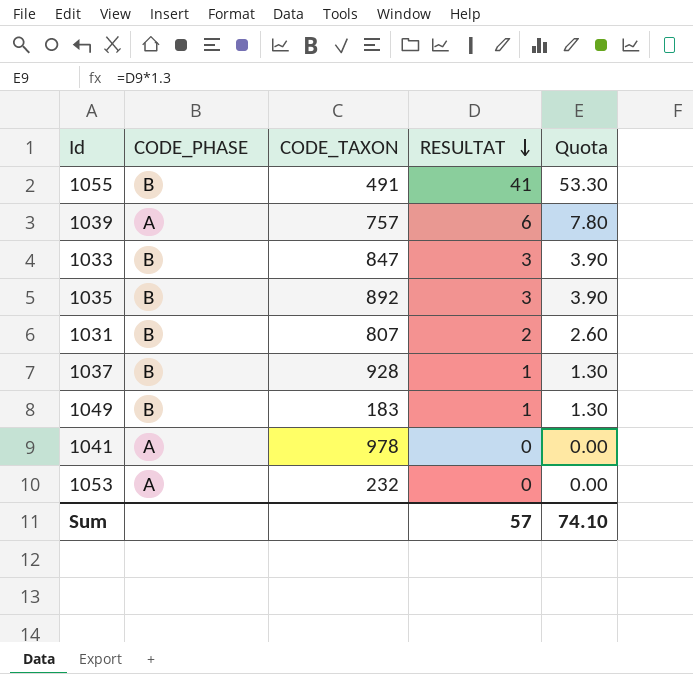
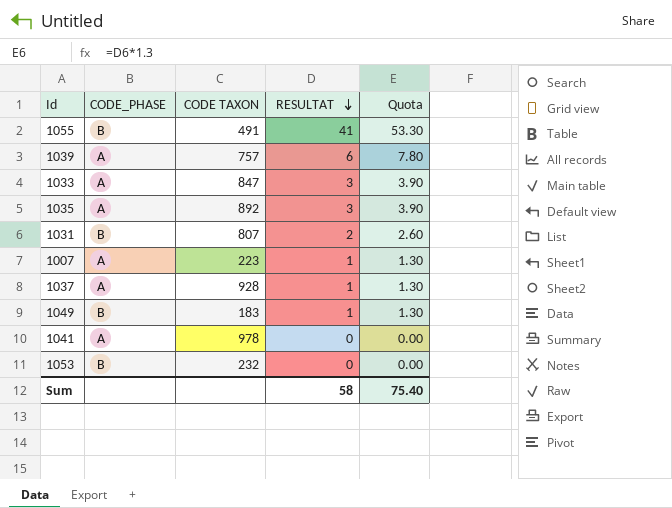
column name: CODE_TAXON -> CODE TAXON
1033 | CODE_PHASE: B -> A
1035 | CODE_PHASE: B -> A
row 1007: none -> A | 223 | 1 | 1.30
1037 | CODE_PHASE: B -> A
1053 | CODE_PHASE: A -> B
Sum | RESULTAT: 57 -> 58
Sum | Quota: 74.10 -> 75.40

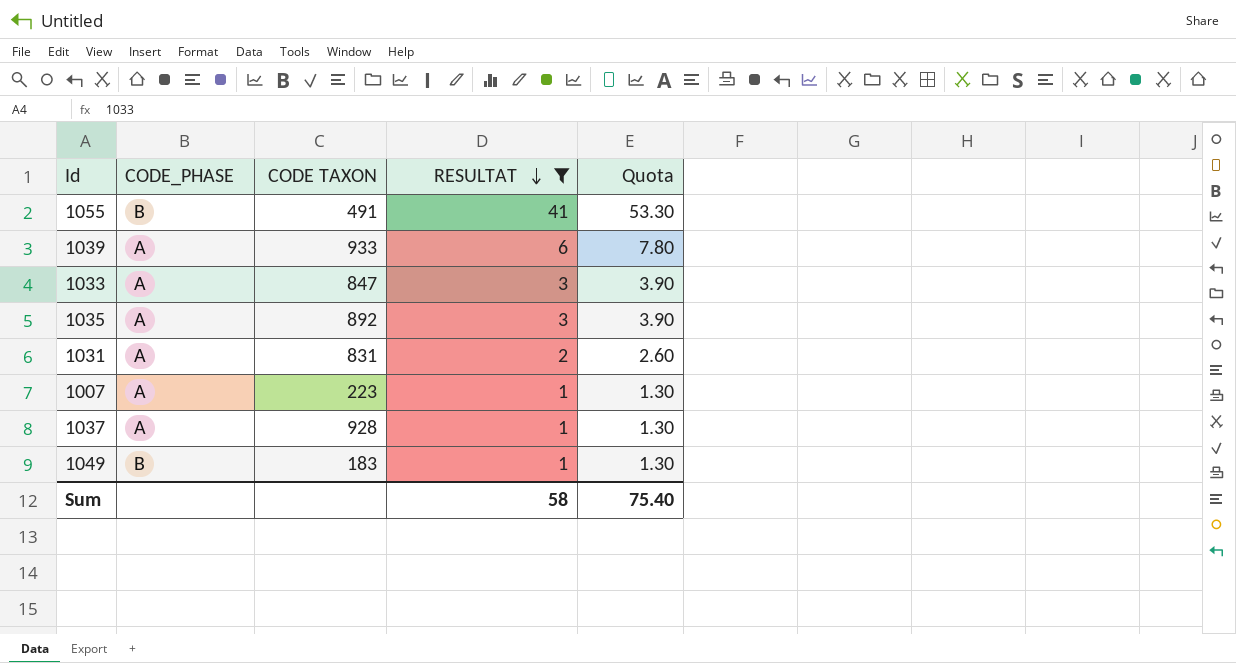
filter: none -> RESULTAT != 0
1039 | CODE TAXON: 757 -> 933
1031 | CODE_PHASE: B -> A
1031 | CODE TAXON: 807 -> 831

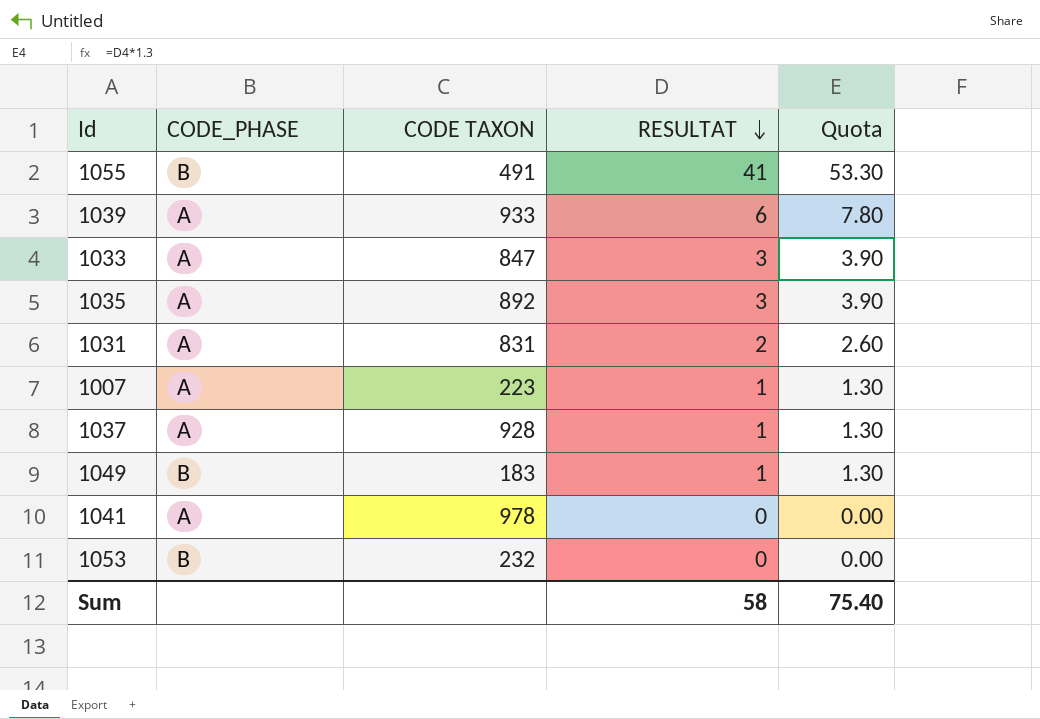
filter: RESULTAT != 0 -> none

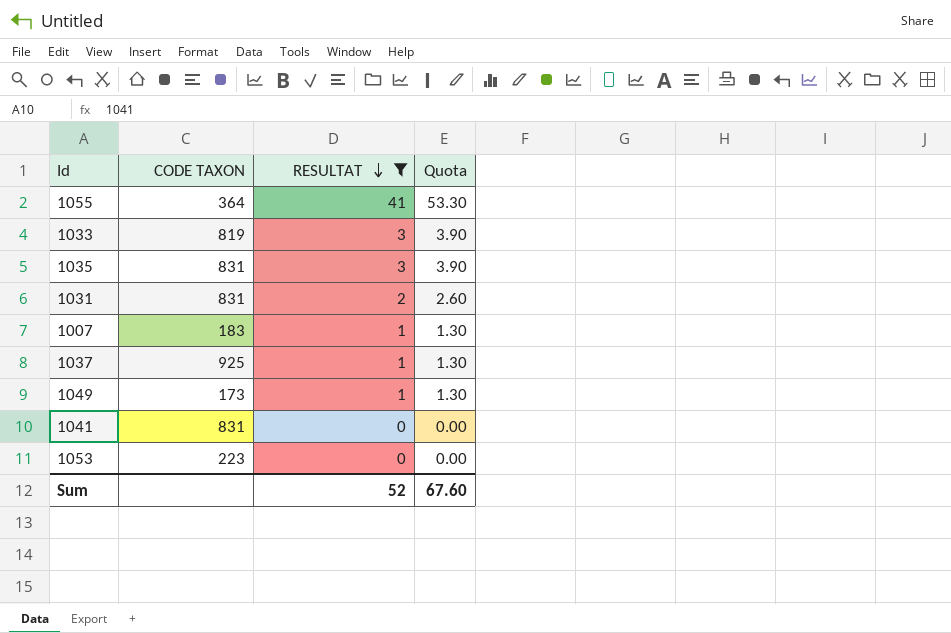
filter: none -> RESULTAT != 6
column CODE_PHASE | position: 2 -> none
1055 | CODE TAXON: 491 -> 364
1033 | CODE TAXON: 847 -> 819
1035 | CODE TAXON: 892 -> 831
1007 | CODE TAXON: 223 -> 183
1037 | CODE TAXON: 928 -> 925
1049 | CODE TAXON: 183 -> 173
1041 | CODE TAXON: 978 -> 831
1053 | CODE TAXON: 232 -> 223
Sum | RESULTAT: 58 -> 52
Sum | Quota: 75.40 -> 67.60

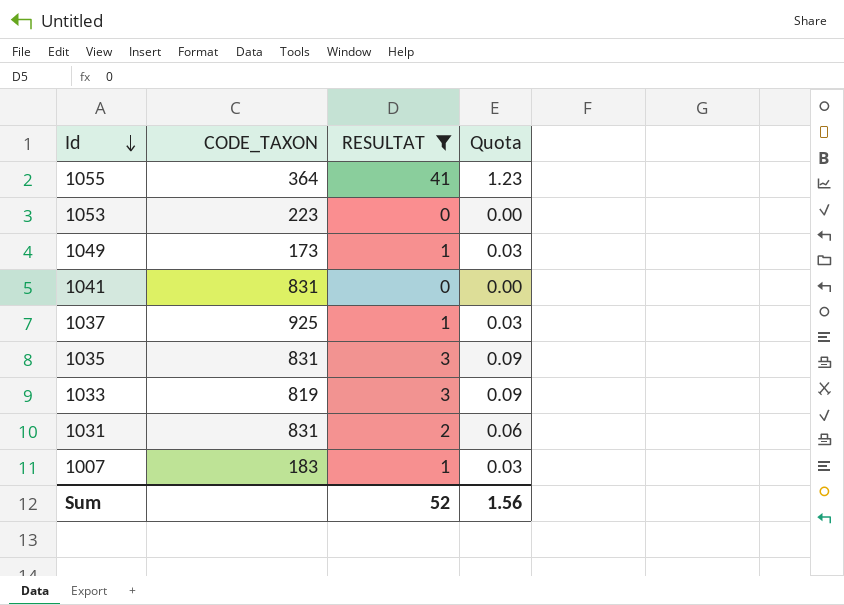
row order: RESULTAT descending -> Id descending
column name: CODE TAXON -> CODE_TAXON
column Quota | formula: [RESULTAT] * 1.3 -> [RESULTAT] * 0.03
Sum | Quota: 67.60 -> 1.56

